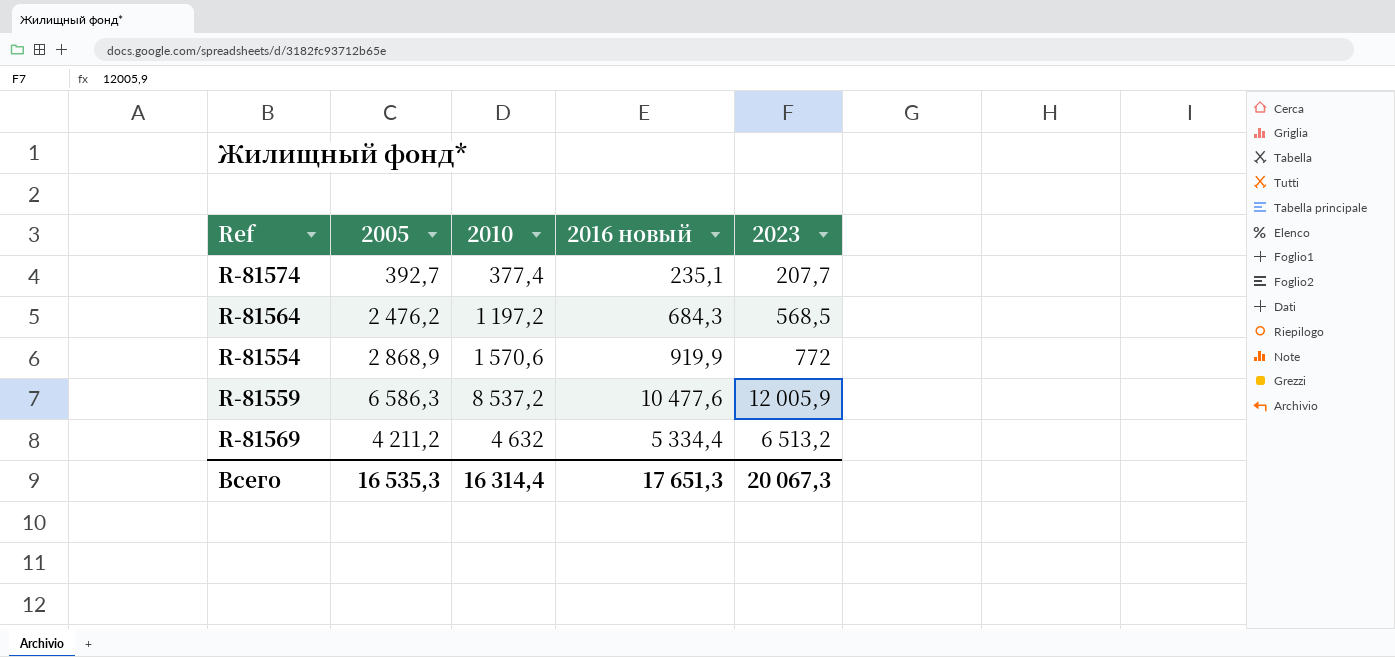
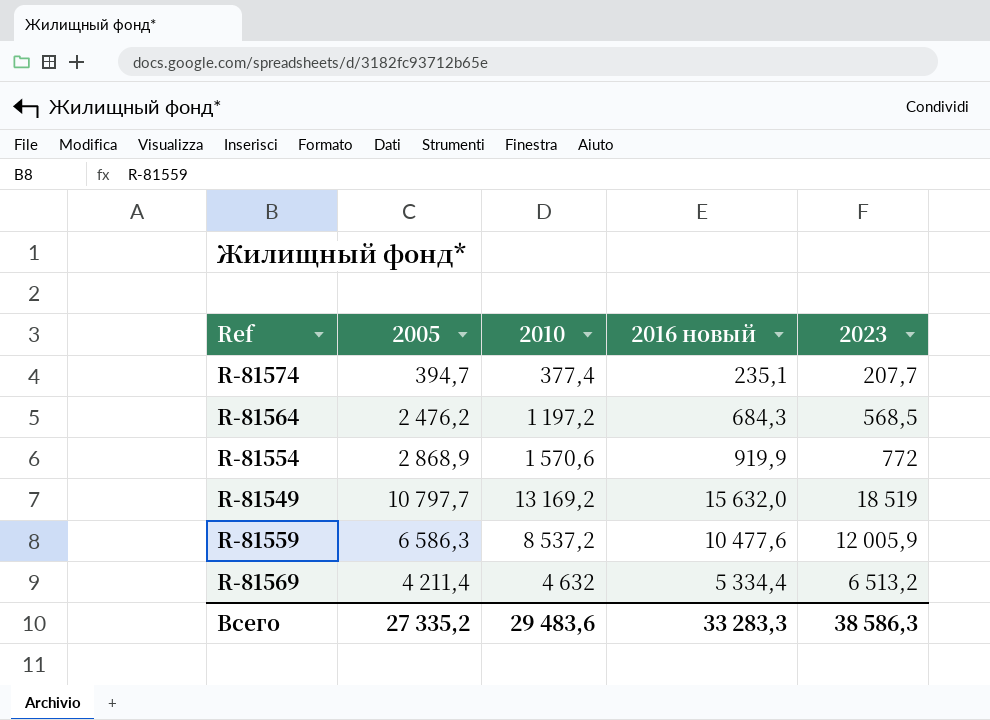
R-81574 | 2005: 392,7 -> 394,7
row R-81549: none -> 10 797,7 | 13 169,2 | 15 632,0 | 18 519
R-81569 | 2005: 4 211,2 -> 4 211,4
Всего | 2005: 16 535,3 -> 27 335,2
Всего | 2010: 16 314,4 -> 29 483,6
Всего | 2016 новый: 17 651,3 -> 33 283,3
Всего | 2023: 20 067,3 -> 38 586,3

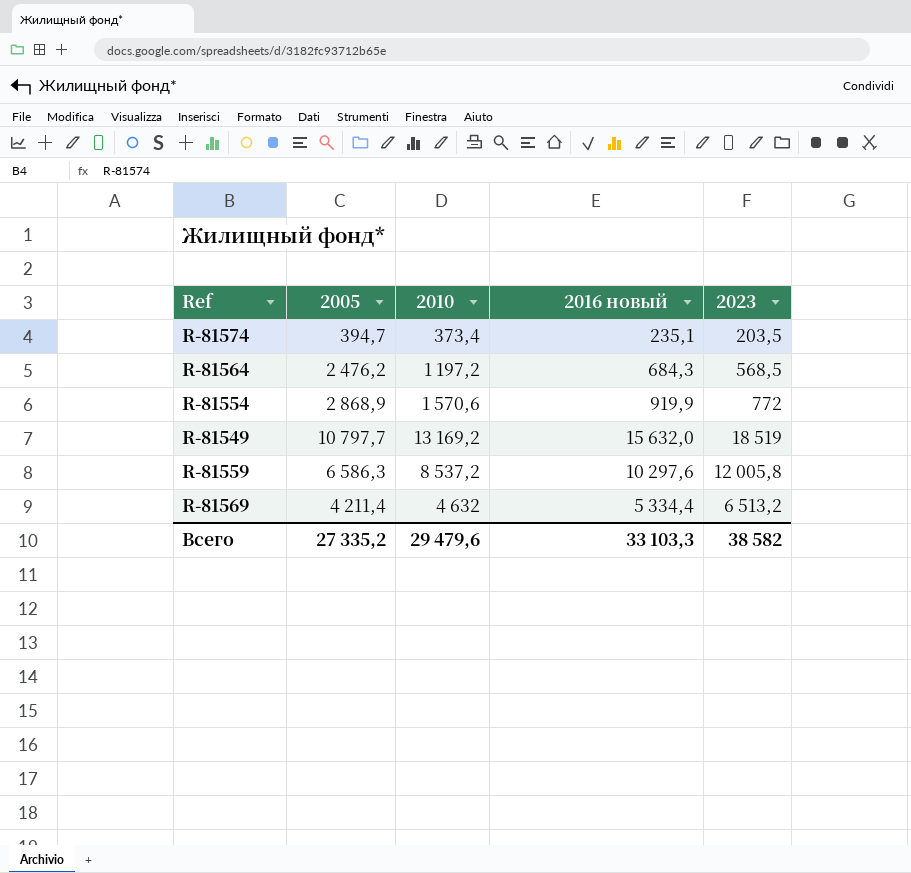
R-81574 | 2010: 377,4 -> 373,4
R-81574 | 2023: 207,7 -> 203,5
R-81559 | 2016 новый: 10 477,6 -> 10 297,6
R-81559 | 2023: 12 005,9 -> 12 005,8
Всего | 2010: 29 483,6 -> 29 479,6
Всего | 2016 новый: 33 283,3 -> 33 103,3
Всего | 2023: 38 586,3 -> 38 582

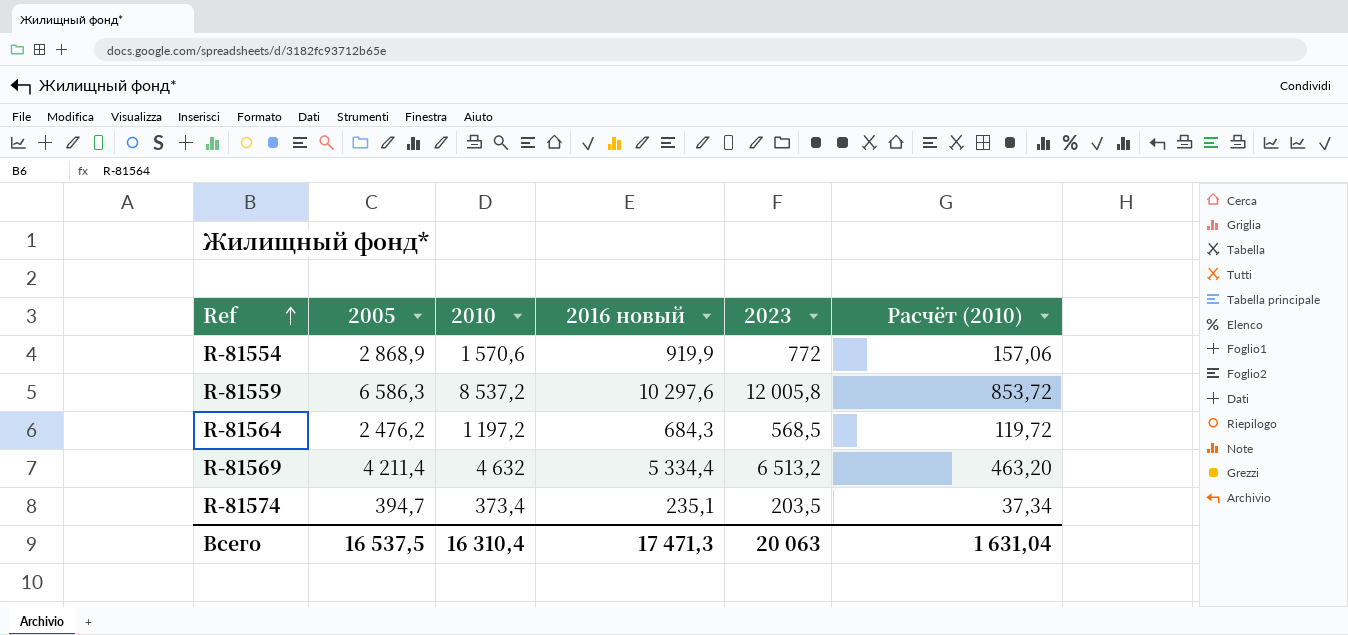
row order: none -> Ref ascending
column Расчёт (2010) | formula: none -> [2010] * 0,1
row R-81549: 10 797,7 | 13 169,2 | 15 632,0 | 18 519 -> none
Всего | 2005: 27 335,2 -> 16 537,5
Всего | 2010: 29 479,6 -> 16 310,4
Всего | 2016 новый: 33 103,3 -> 17 471,3
Всего | 2023: 38 582 -> 20 063

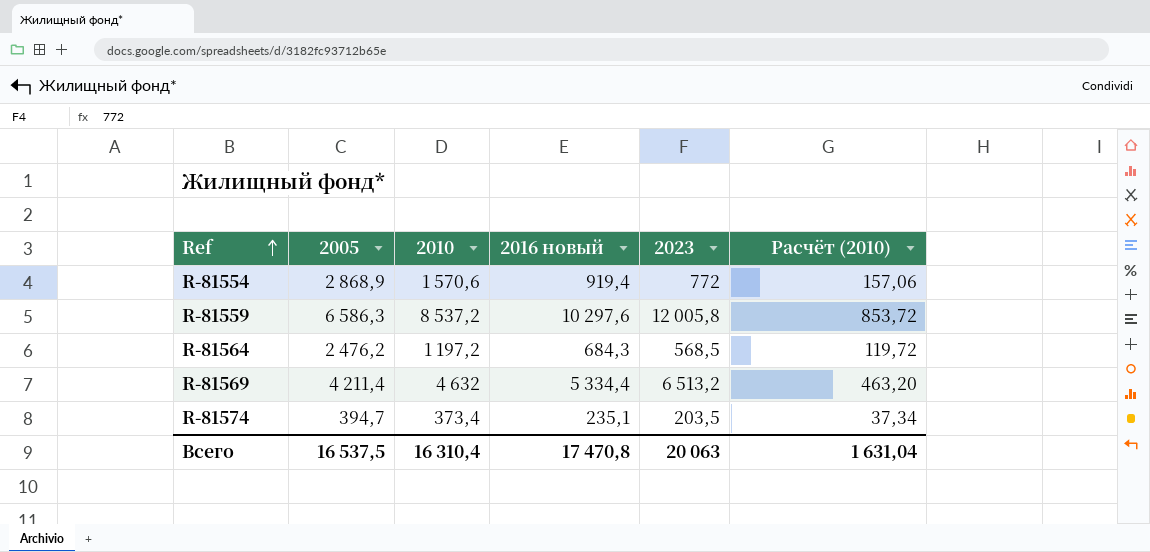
R-81554 | 2016 новый: 919,9 -> 919,4
Всего | 2016 новый: 17 471,3 -> 17 470,8

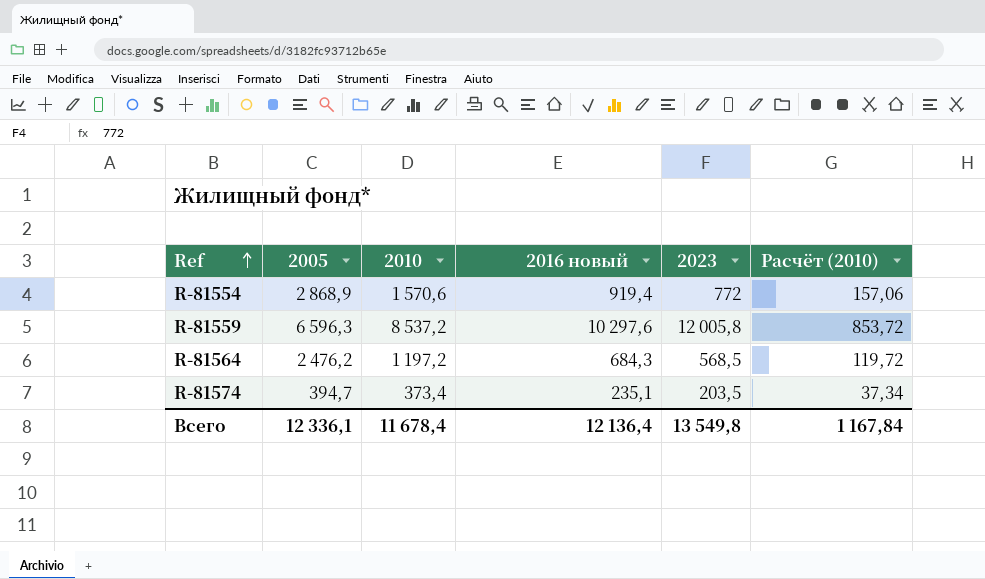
row R-81569: 4 211,4 | 4 632 | 5 334,4 | 6 513,2 | 463,20 -> none
R-81559 | 2005: 6 586,3 -> 6 596,3
Всего | 2005: 16 537,5 -> 12 336,1
Всего | 2010: 16 310,4 -> 11 678,4
Всего | 2016 новый: 17 470,8 -> 12 136,4
Всего | 2023: 20 063 -> 13 549,8
Всего | Расчёт (2010): 1 631,04 -> 1 167,84

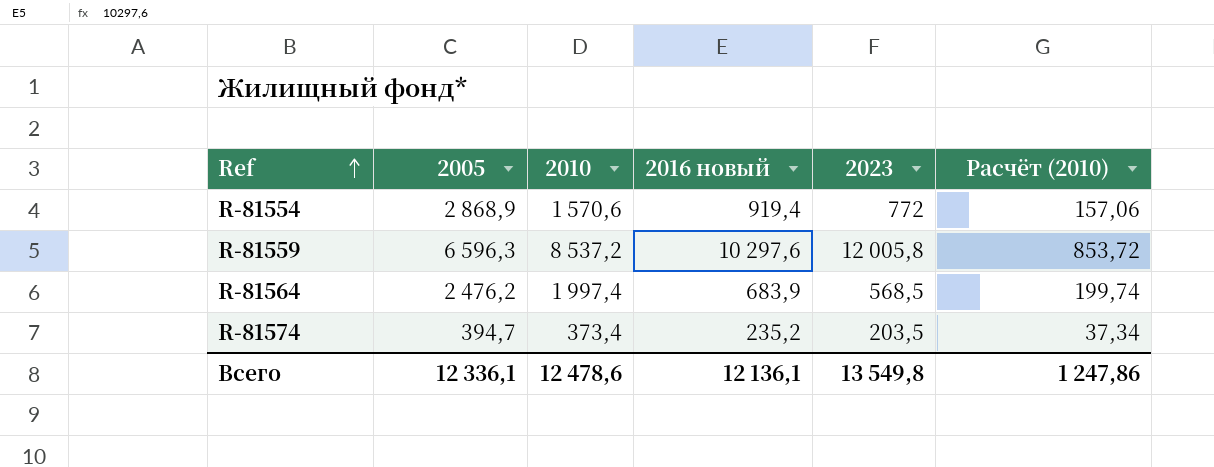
R-81564 | 2010: 1 197,2 -> 1 997,4
R-81564 | 2016 новый: 684,3 -> 683,9
R-81564 | Расчёт (2010): 119,72 -> 199,74
R-81574 | 2016 новый: 235,1 -> 235,2
Всего | 2010: 11 678,4 -> 12 478,6
Всего | 2016 новый: 12 136,4 -> 12 136,1
Всего | Расчёт (2010): 1 167,84 -> 1 247,86

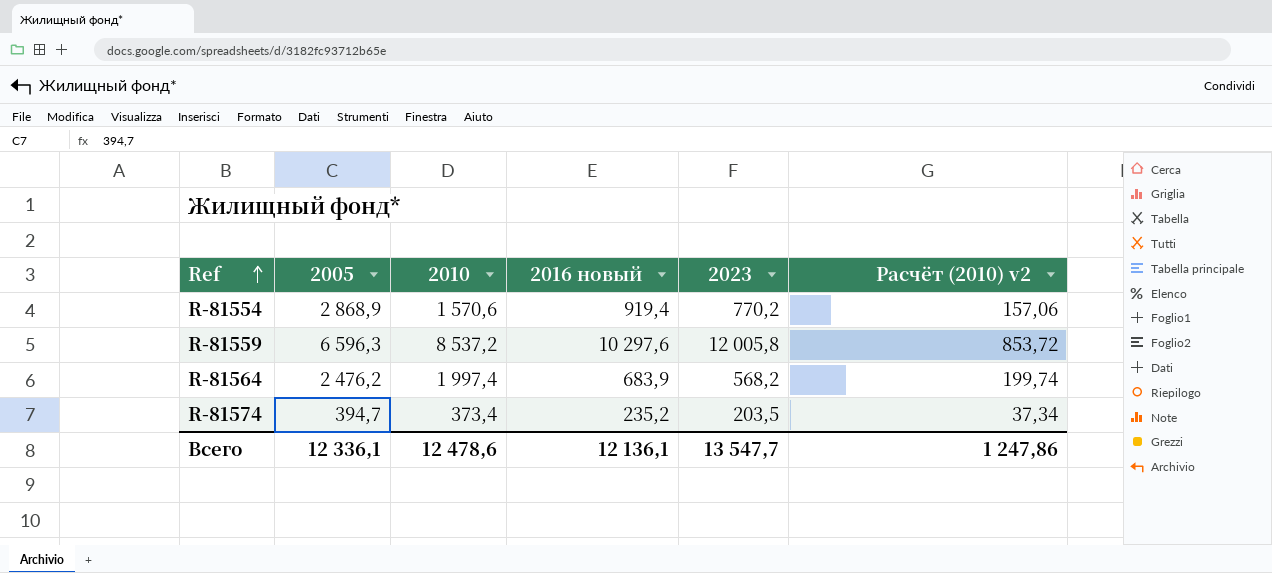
column name: Расчёт (2010) -> Расчёт (2010) v2
R-81554 | 2023: 772 -> 770,2
R-81564 | 2023: 568,5 -> 568,2
Всего | 2023: 13 549,8 -> 13 547,7

